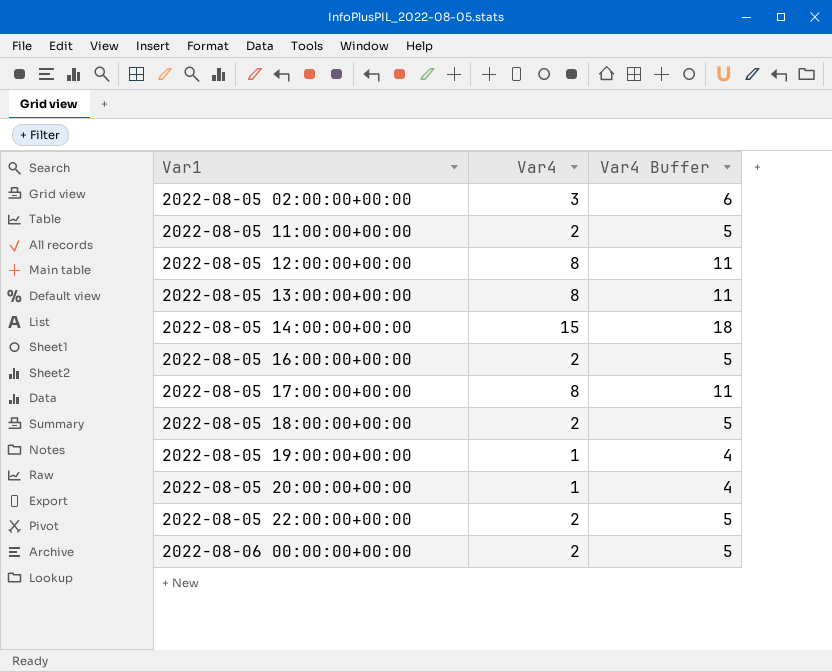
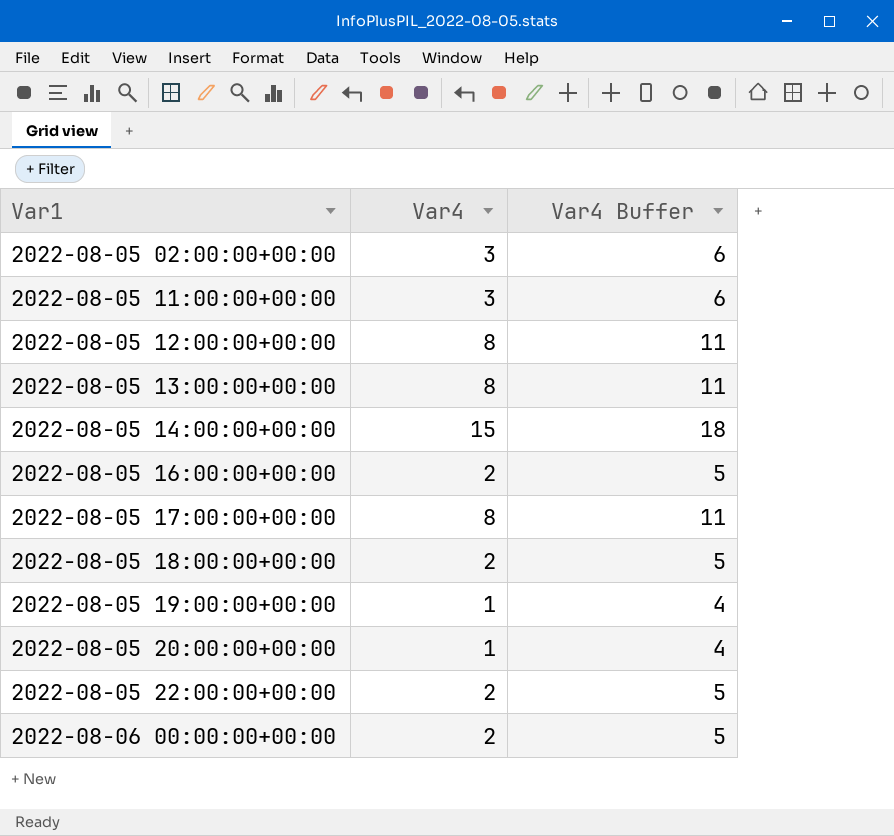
2022-08-05 11:00:00+00:00 | Var4: 2 -> 3
2022-08-05 11:00:00+00:00 | Var4 Buffer: 5 -> 6

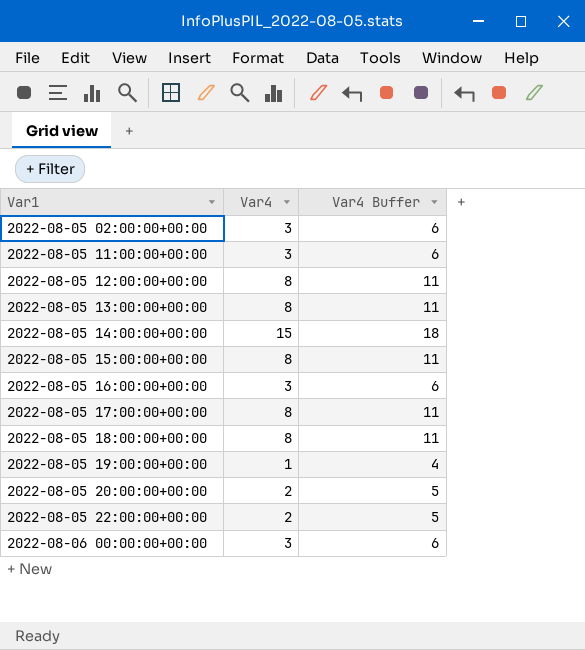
row 2022-08-05 15:00:00+00:00: none -> 8 | 11
2022-08-05 16:00:00+00:00 | Var4: 2 -> 3
2022-08-05 16:00:00+00:00 | Var4 Buffer: 5 -> 6
2022-08-05 18:00:00+00:00 | Var4: 2 -> 8
2022-08-05 18:00:00+00:00 | Var4 Buffer: 5 -> 11
2022-08-05 20:00:00+00:00 | Var4: 1 -> 2
2022-08-05 20:00:00+00:00 | Var4 Buffer: 4 -> 5
2022-08-06 00:00:00+00:00 | Var4: 2 -> 3
2022-08-06 00:00:00+00:00 | Var4 Buffer: 5 -> 6

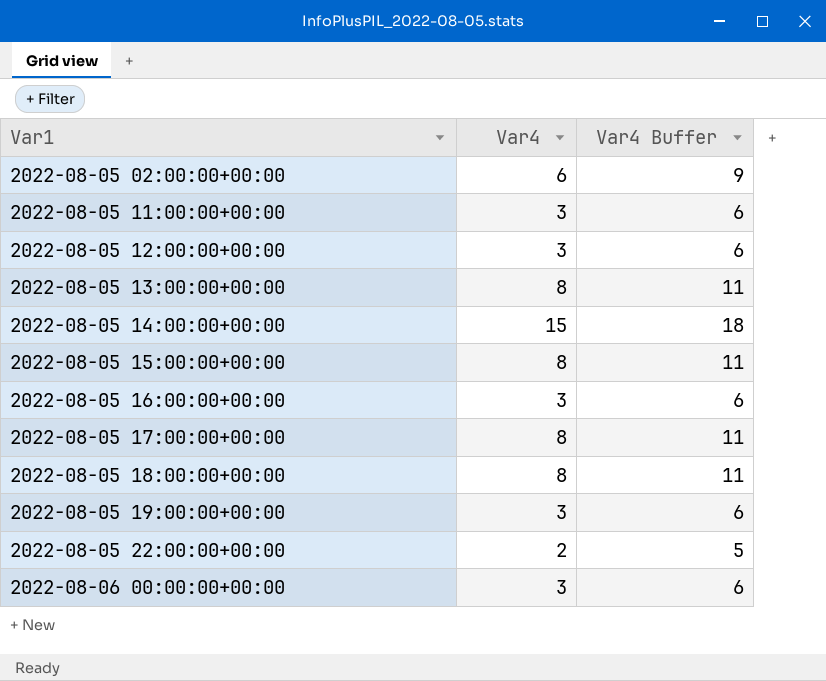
row 2022-08-05 20:00:00+00:00: 2 | 5 -> none
2022-08-05 02:00:00+00:00 | Var4: 3 -> 6
2022-08-05 02:00:00+00:00 | Var4 Buffer: 6 -> 9
2022-08-05 12:00:00+00:00 | Var4: 8 -> 3
2022-08-05 12:00:00+00:00 | Var4 Buffer: 11 -> 6
2022-08-05 19:00:00+00:00 | Var4: 1 -> 3
2022-08-05 19:00:00+00:00 | Var4 Buffer: 4 -> 6

